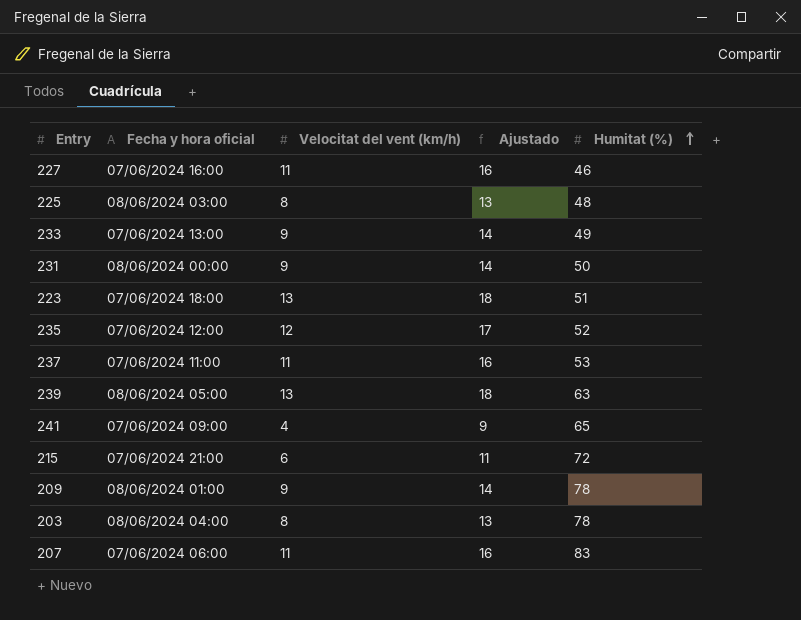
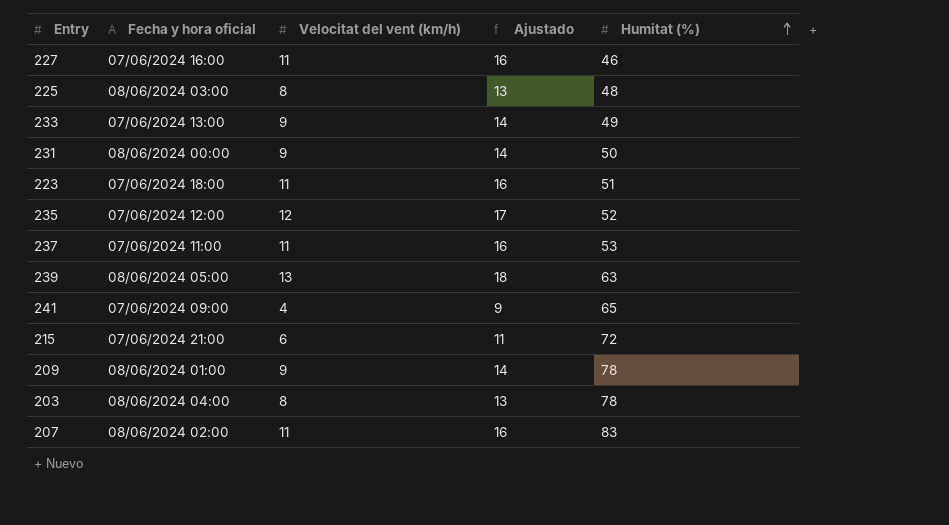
223 | Velocitat del vent (km/h): 13 -> 11
223 | Ajustado: 18 -> 16
207 | Fecha y hora oficial: 07/06/2024 06:00 -> 08/06/2024 02:00

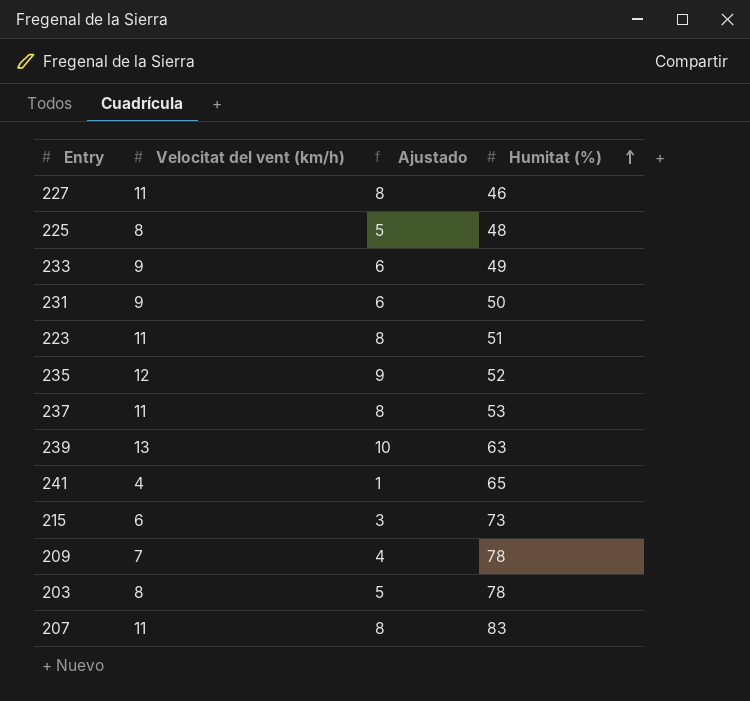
column Fecha y hora oficial | position: 2 -> none
column Ajustado | formula: [Velocitat del vent (km/h)] + 5 -> [Velocitat del vent (km/h)] - 3
215 | Humitat (%): 72 -> 73
209 | Velocitat del vent (km/h): 9 -> 7

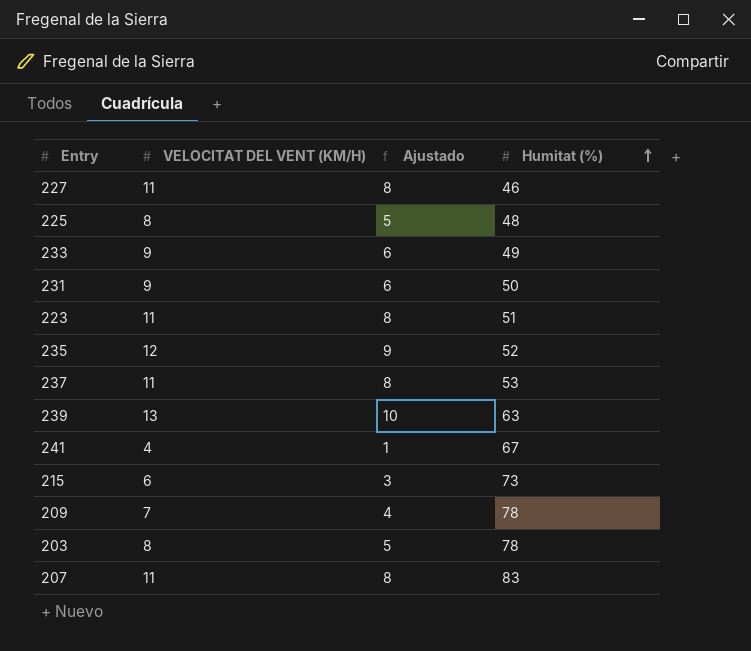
column name: Velocitat del vent (km/h) -> VELOCITAT DEL VENT (KM/H)
241 | Humitat (%): 65 -> 67

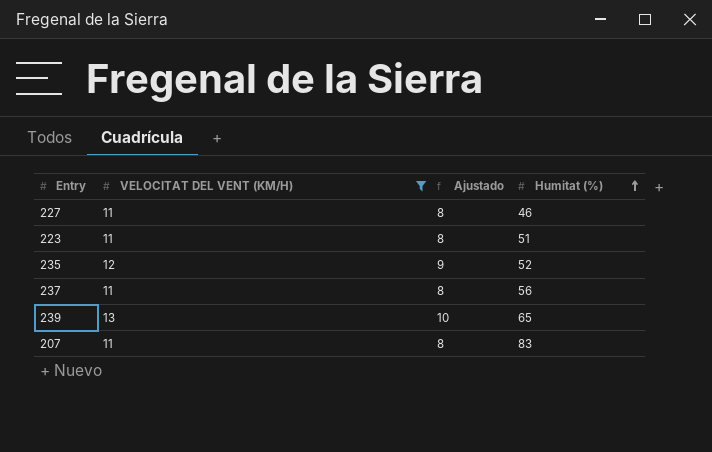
filter: none -> VELOCITAT DEL VENT (KM/H) >= 11
237 | Humitat (%): 53 -> 56
239 | Humitat (%): 63 -> 65

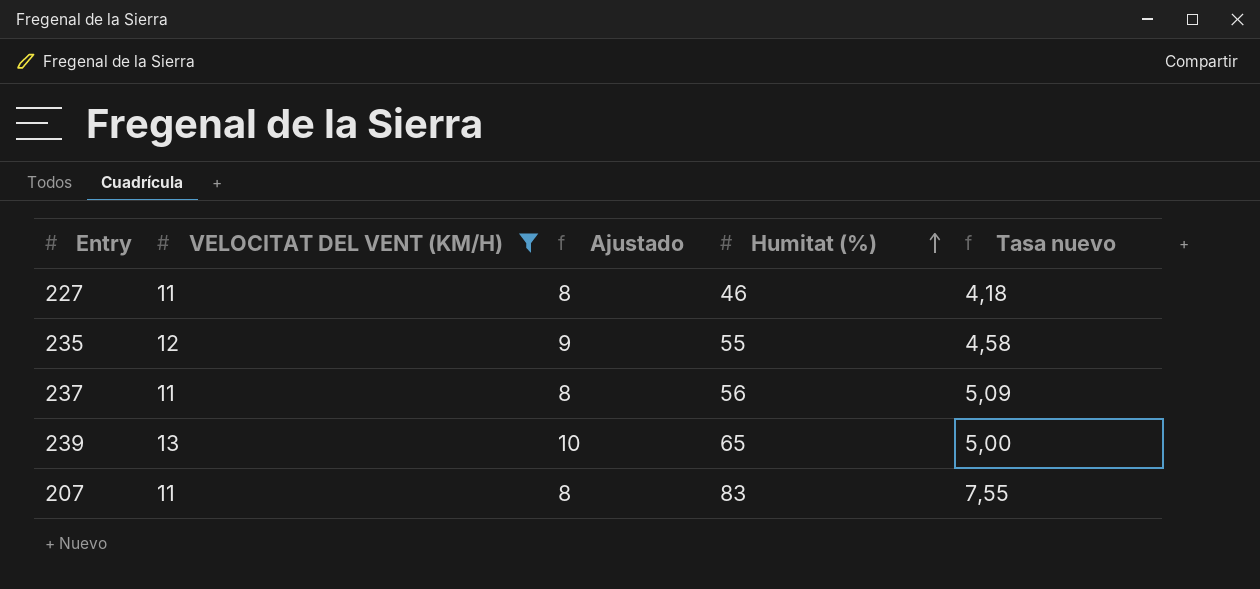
column Tasa nuevo | formula: none -> [Humitat (%)] / [VELOCITAT DEL VENT (KM/H)]
row 223: 11 | 8 | 51 -> none
235 | Humitat (%): 52 -> 55

